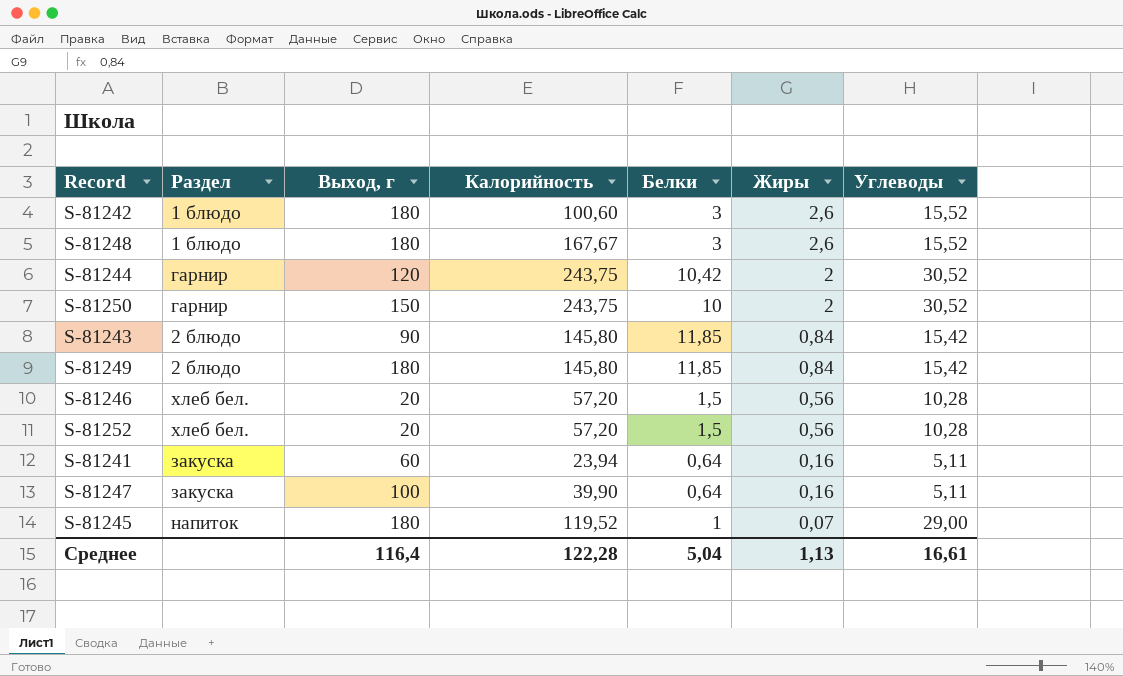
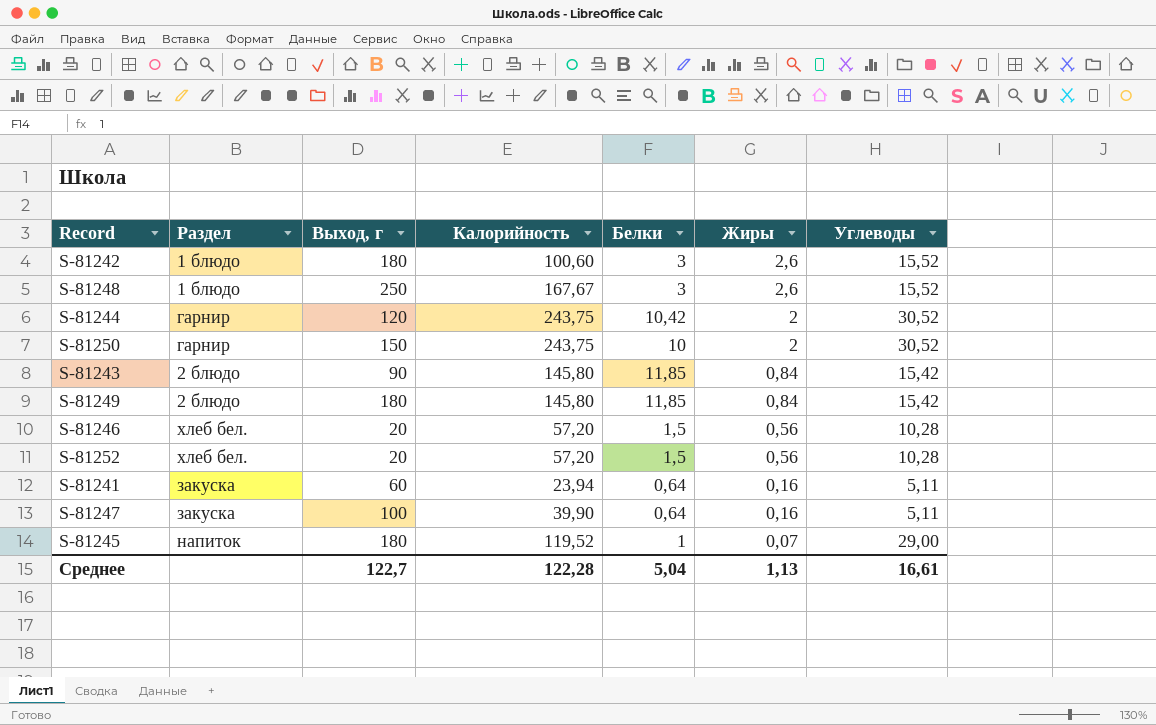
S-81248 | Выход, г: 180 -> 250
Среднее | Выход, г: 116,4 -> 122,7

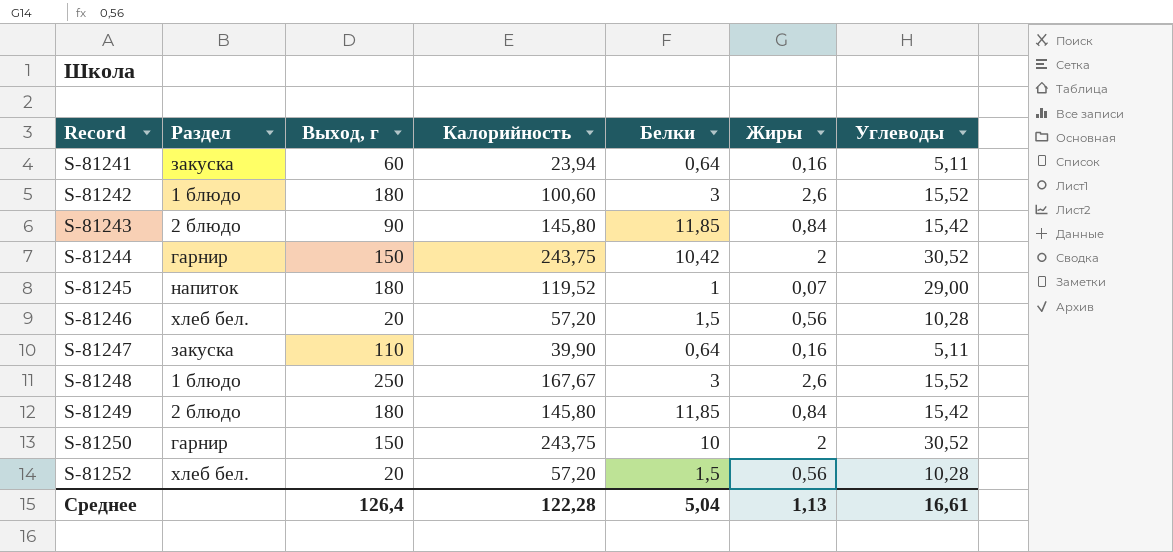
row order: Жиры descending -> Record ascending
S-81244 | Выход, г: 120 -> 150
S-81247 | Выход, г: 100 -> 110
Среднее | Выход, г: 122,7 -> 126,4

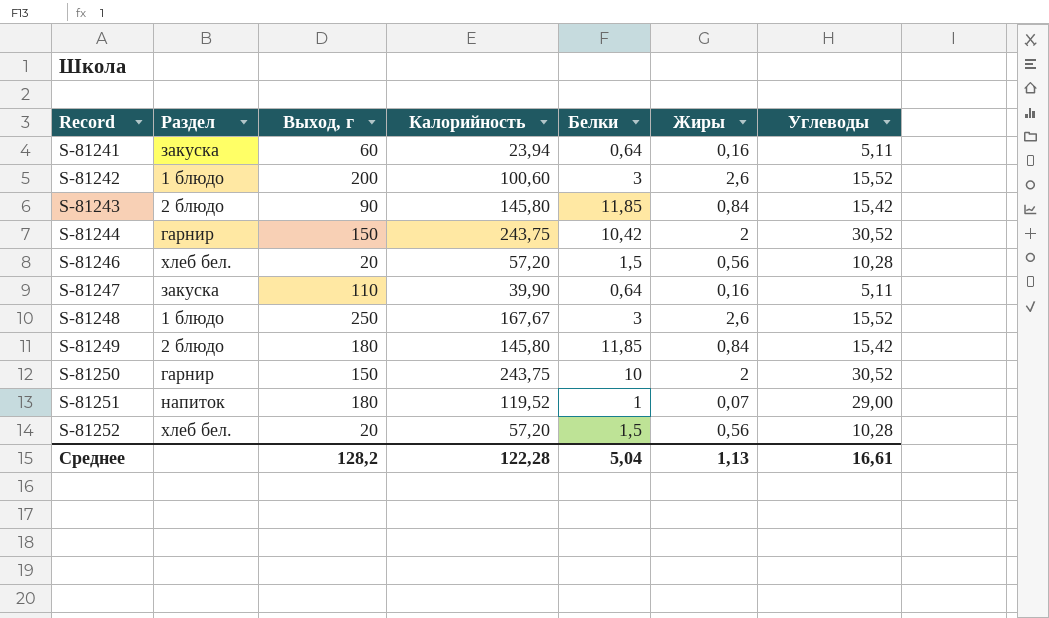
row S-81245: напиток | 180 | 119,52 | 1 | 0,07 | 29,00 -> none
S-81242 | Выход, г: 180 -> 200
row S-81251: none -> напиток | 180 | 119,52 | 1 | 0,07 | 29,00
Среднее | Выход, г: 126,4 -> 128,2

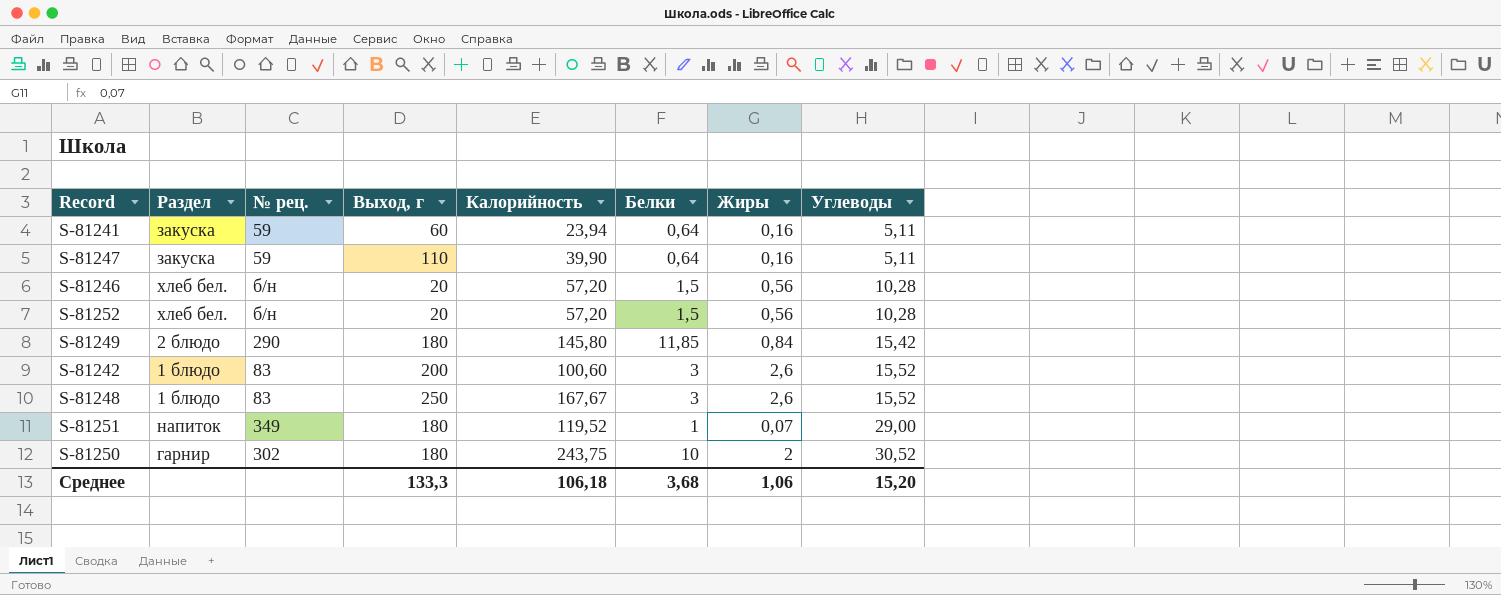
row order: Record ascending -> Углеводы ascending
column № рец. | position: none -> 3
row S-81243: 2 блюдо | 90 | 145,80 | 11,85 | 0,84 | 15,42 -> none
row S-81244: гарнир | 150 | 243,75 | 10,42 | 2 | 30,52 -> none
S-81250 | Выход, г: 150 -> 180
Среднее | Выход, г: 128,2 -> 133,3
Среднее | Калорийность: 122,28 -> 106,18
Среднее | Белки: 5,04 -> 3,68
Среднее | Жиры: 1,13 -> 1,06
Среднее | Углеводы: 16,61 -> 15,20

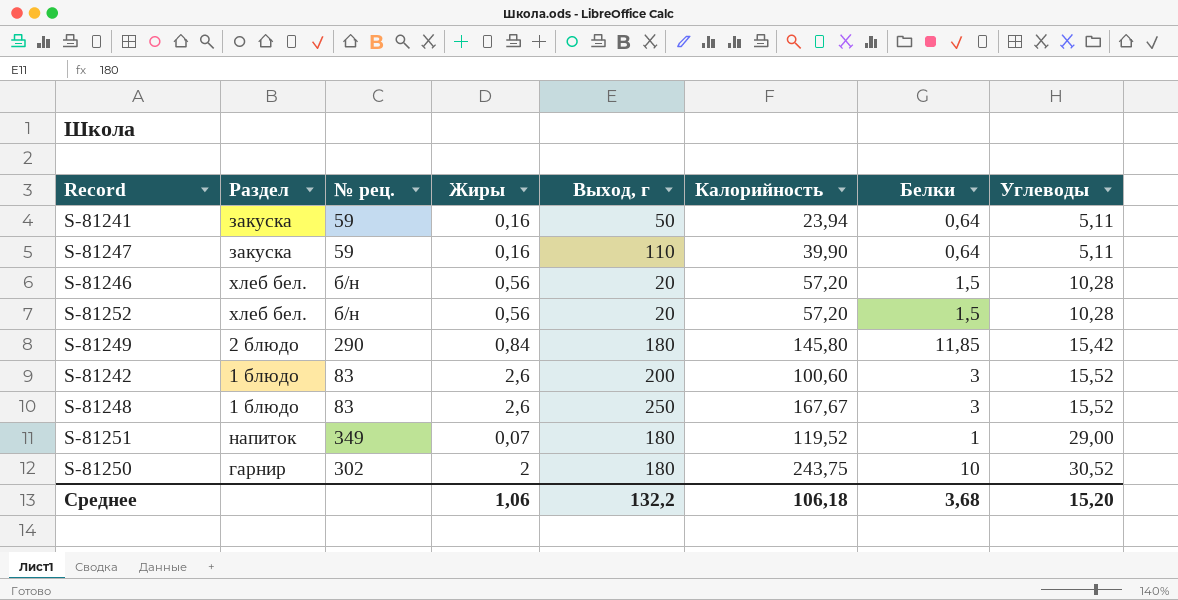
column Жиры | position: 7 -> 4
S-81241 | Выход, г: 60 -> 50
Среднее | Выход, г: 133,3 -> 132,2

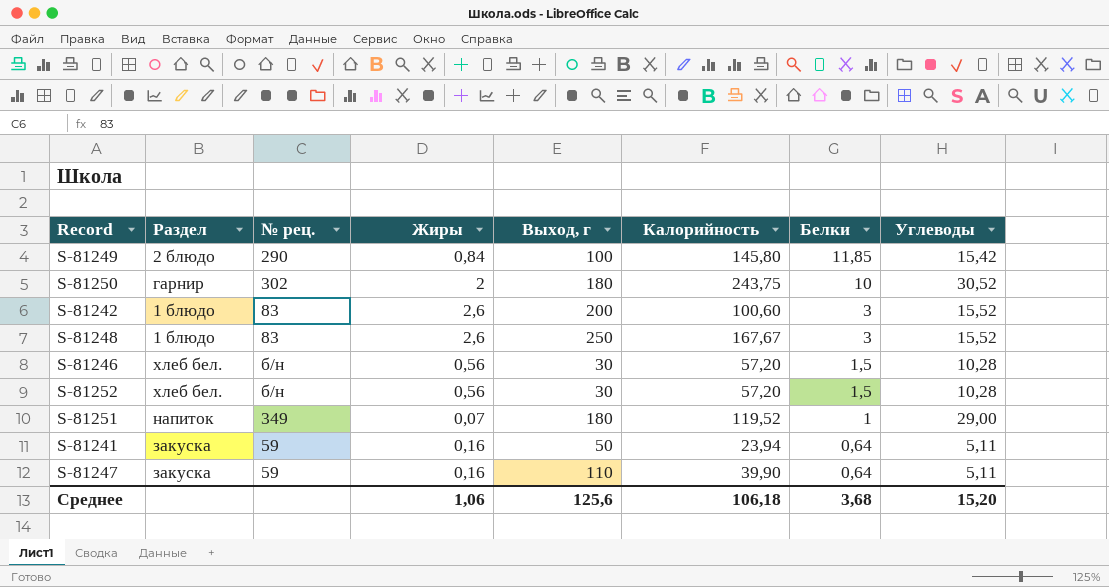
row order: Углеводы ascending -> Белки descending
S-81249 | Выход, г: 180 -> 100
S-81246 | Выход, г: 20 -> 30
S-81252 | Выход, г: 20 -> 30
Среднее | Выход, г: 132,2 -> 125,6

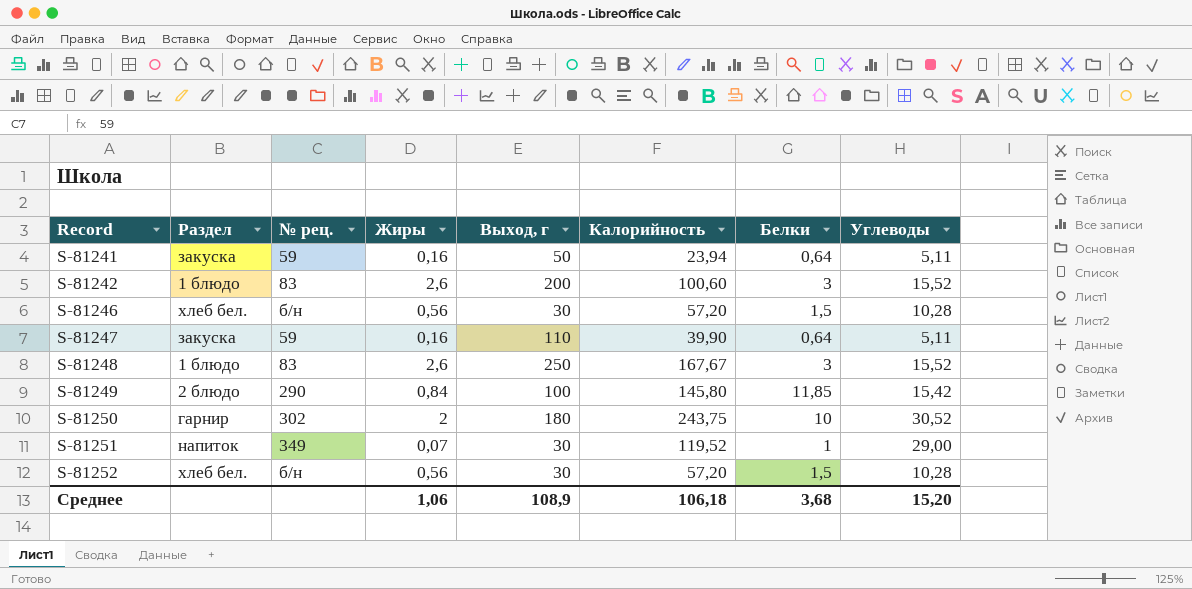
row order: Белки descending -> Record ascending
S-81251 | Выход, г: 180 -> 30
Среднее | Выход, г: 125,6 -> 108,9

